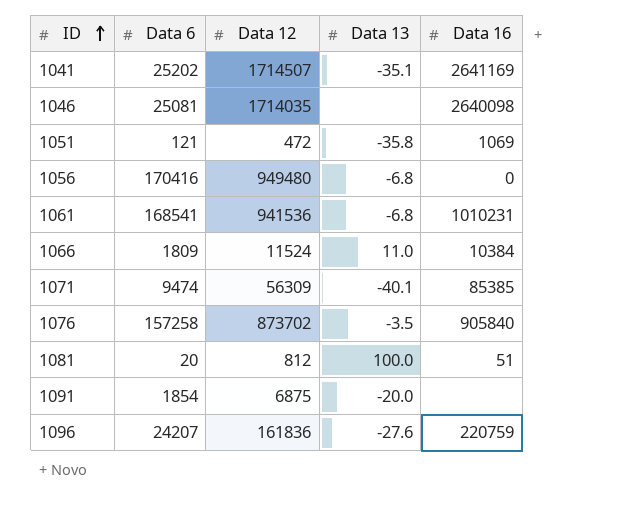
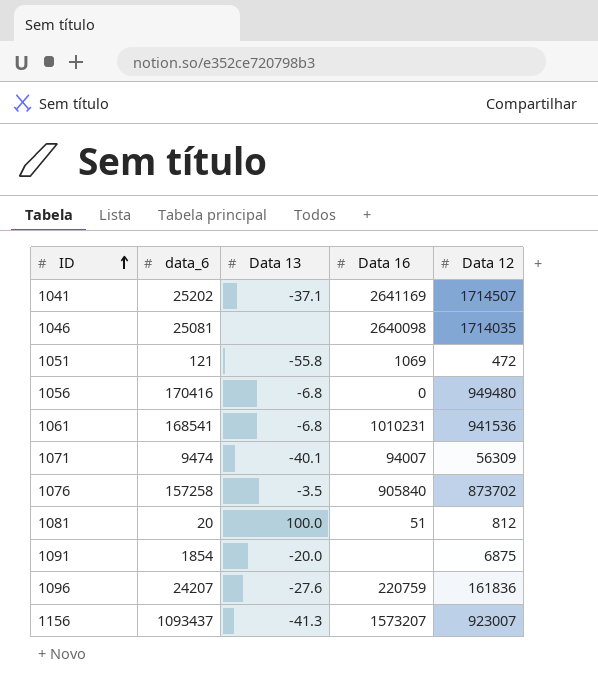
column name: Data 6 -> data_6
column Data 12 | position: 3 -> 5
row 1066: 1809 | 11524 | 11.0 | 10384 -> none
1041 | Data 13: -35.1 -> -37.1
1051 | Data 13: -35.8 -> -55.8
1071 | Data 16: 85385 -> 94007
row 1156: none -> 1093437 | -41.3 | 1573207 | 923007

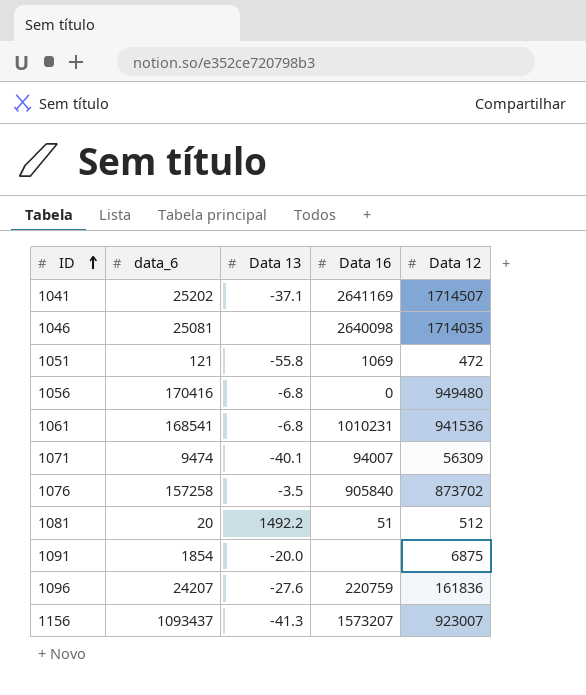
1081 | Data 13: 100.0 -> 1492.2
1081 | Data 12: 812 -> 512

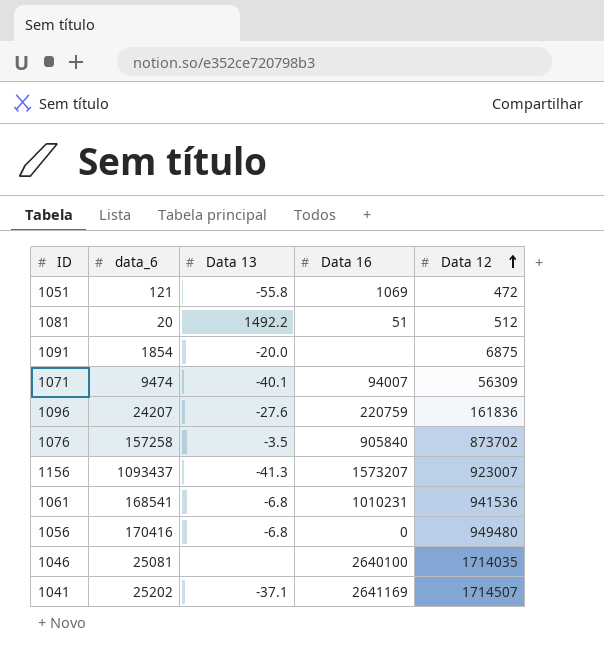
row order: ID ascending -> Data 12 ascending
1046 | Data 16: 2640098 -> 2640100

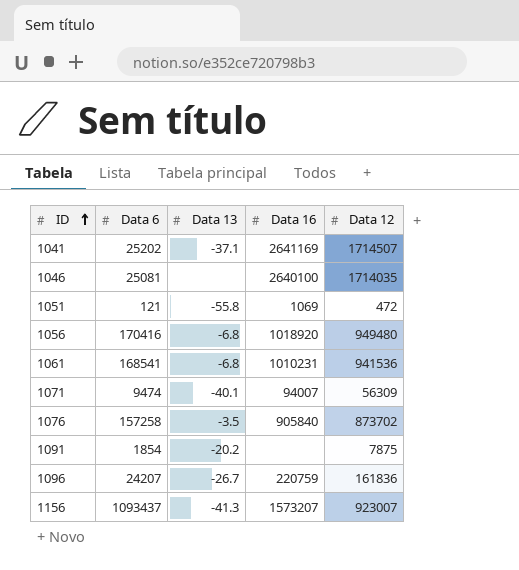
row order: Data 12 ascending -> ID ascending
column name: data_6 -> Data 6
row 1081: 20 | 1492.2 | 51 | 512 -> none
1056 | Data 16: 0 -> 1018920
1091 | Data 13: -20.0 -> -20.2
1091 | Data 12: 6875 -> 7875
1096 | Data 13: -27.6 -> -26.7

